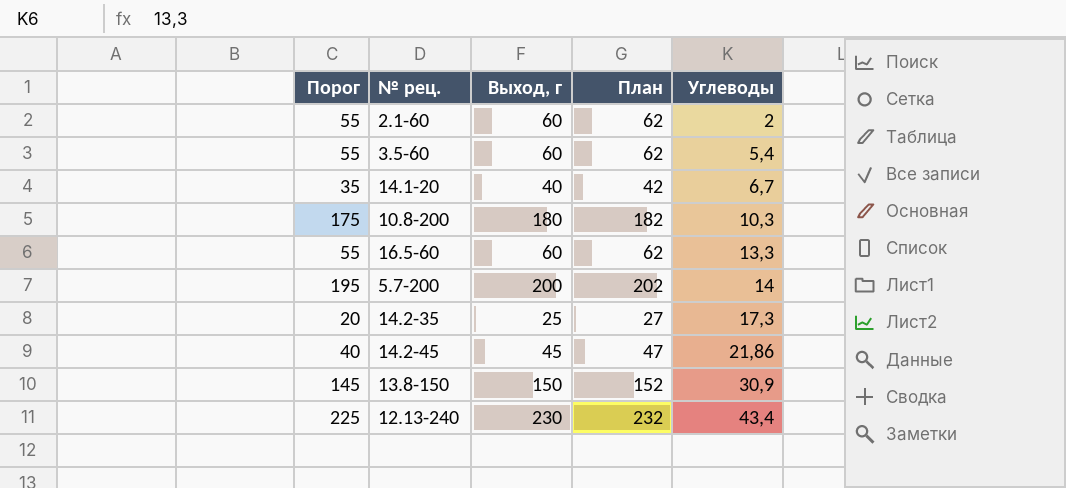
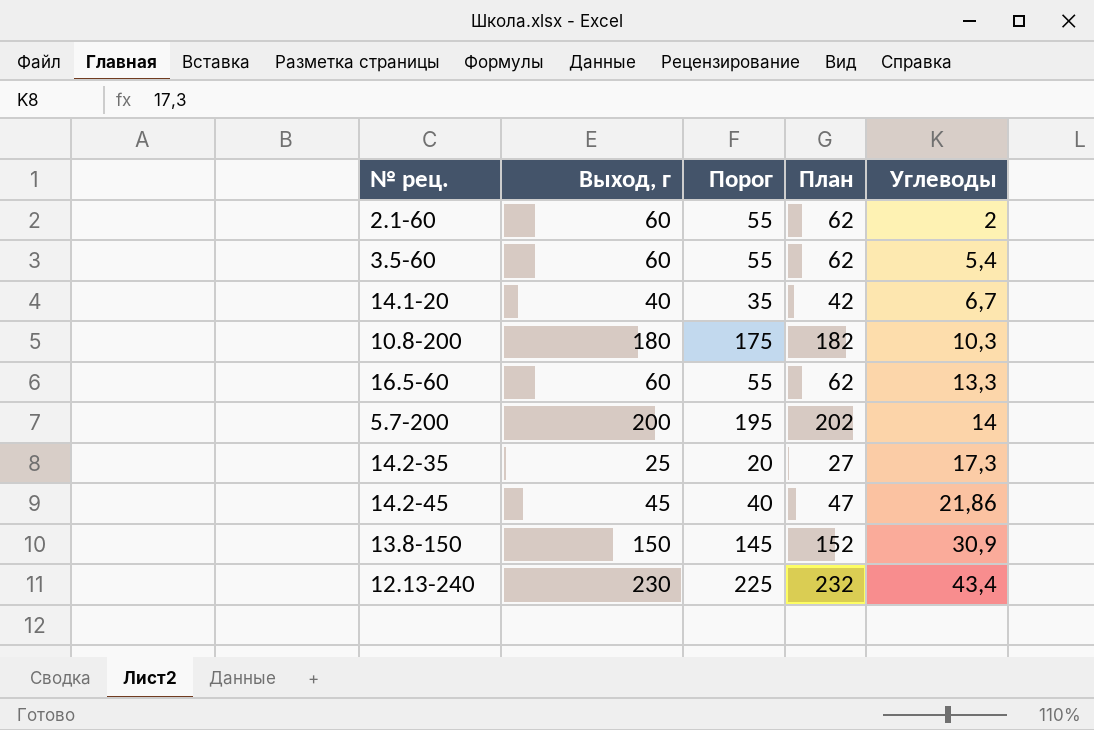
column Порог | position: 1 -> 3

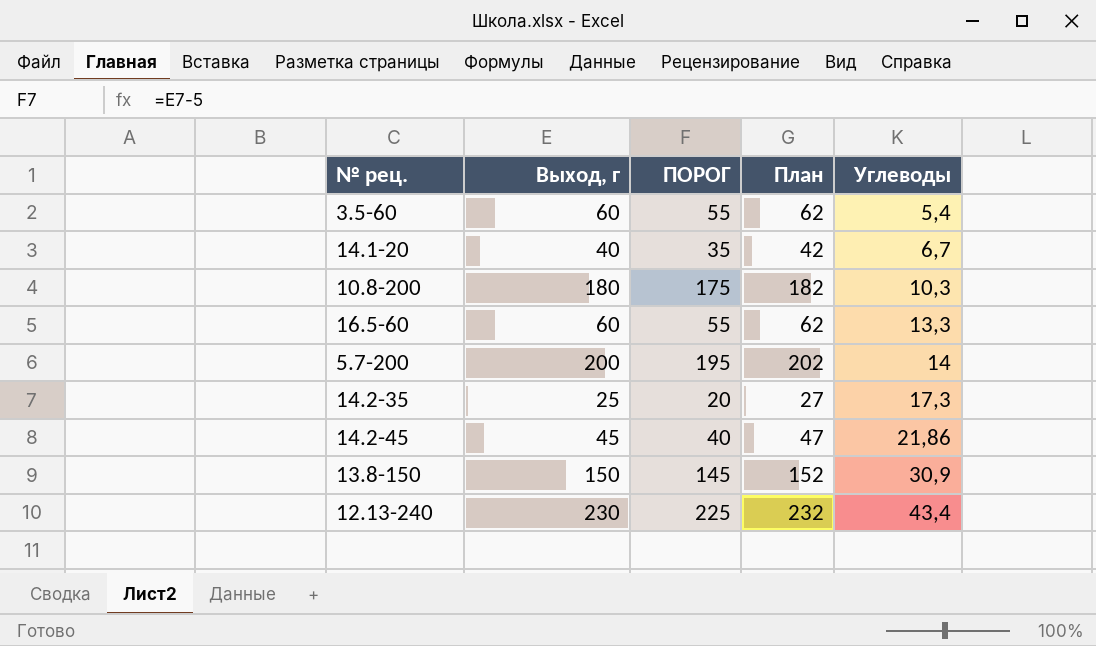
column name: Порог -> ПОРОГ
row 2.1-60: 60 | 55 | 62 | 2 -> none

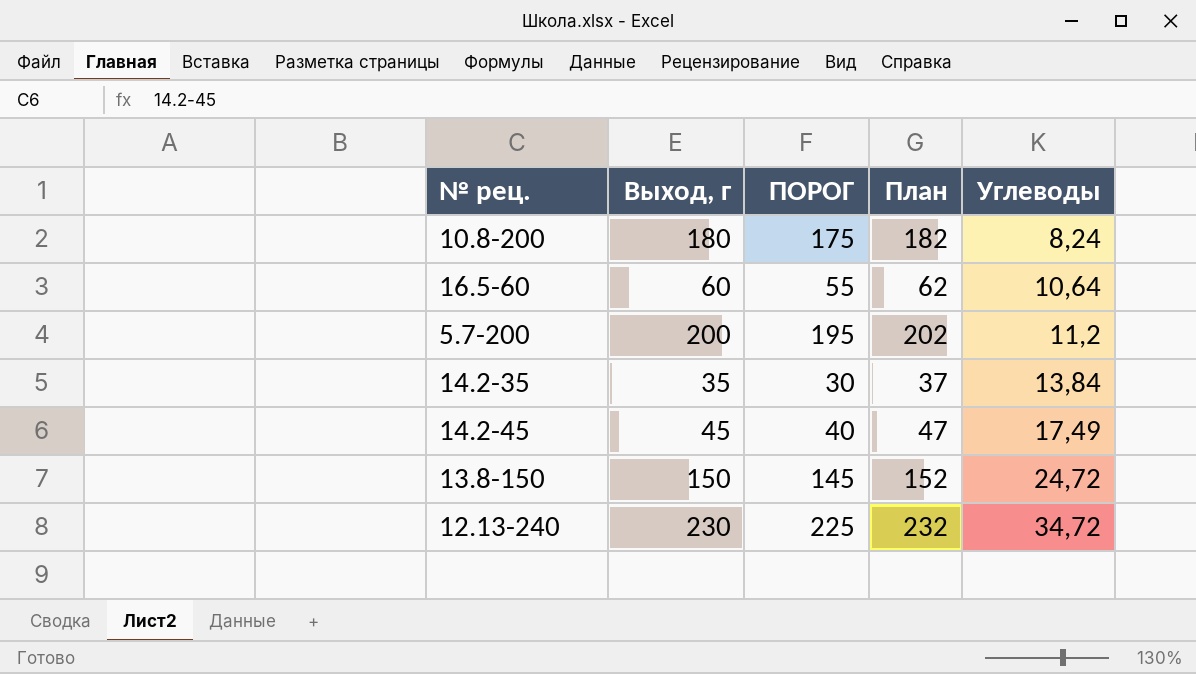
row 3.5-60: 60 | 55 | 62 | 5,4 -> none
row 14.1-20: 40 | 35 | 42 | 6,7 -> none
10.8-200 | Углеводы: 10,3 -> 8,24
16.5-60 | Углеводы: 13,3 -> 10,64
5.7-200 | Углеводы: 14 -> 11,2
14.2-35 | Выход, г: 25 -> 35
14.2-35 | ПОРОГ: 20 -> 30
14.2-35 | План: 27 -> 37
14.2-35 | Углеводы: 17,3 -> 13,84
14.2-45 | Углеводы: 21,86 -> 17,49
13.8-150 | Углеводы: 30,9 -> 24,72
12.13-240 | Углеводы: 43,4 -> 34,72

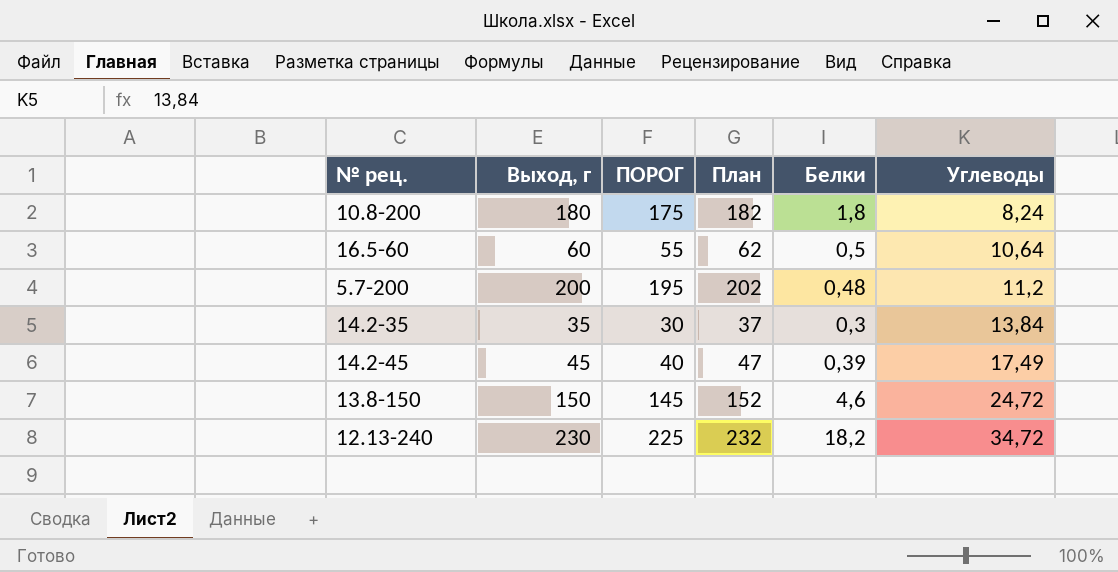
column Белки | position: none -> 5

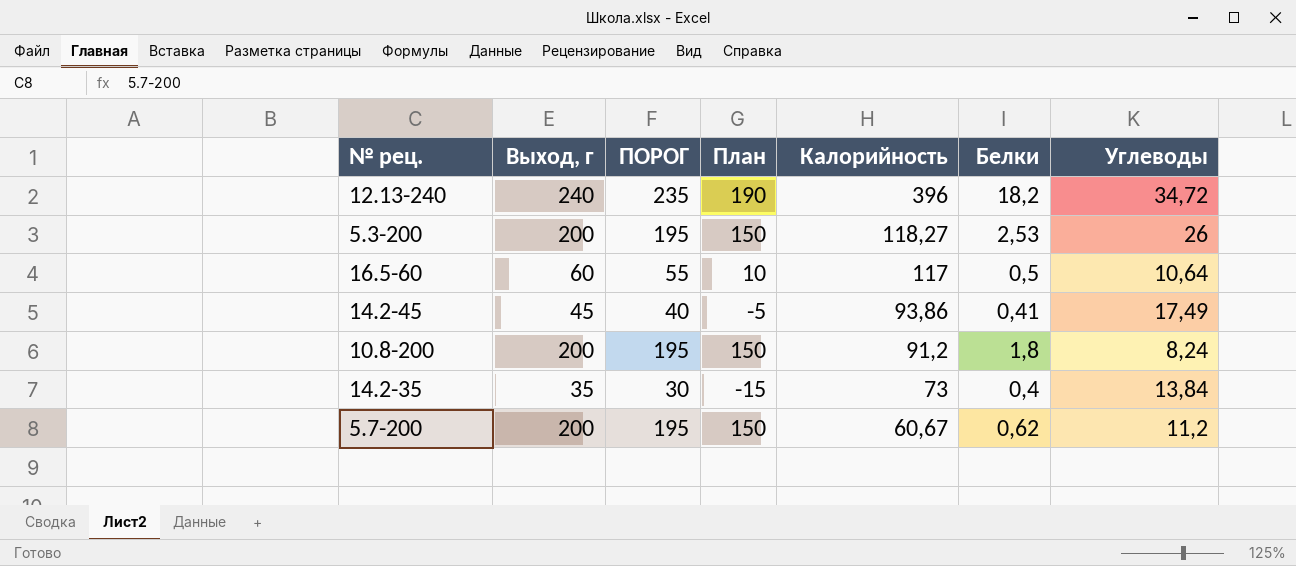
row order: Углеводы ascending -> Калорийность descending
column План | formula: [Выход, г] + 2 -> [Выход, г] - 50
column Калорийность | position: none -> 5
row 13.8-150: 150 | 145 | 152 | 4,6 | 24,72 -> none
12.13-240 | Выход, г: 230 -> 240
12.13-240 | ПОРОГ: 225 -> 235
row 5.3-200: none -> 200 | 195 | 150 | 118,27 | 2,53 | 26
14.2-45 | Белки: 0,39 -> 0,41
10.8-200 | Выход, г: 180 -> 200
10.8-200 | ПОРОГ: 175 -> 195
14.2-35 | Белки: 0,3 -> 0,4
5.7-200 | Белки: 0,48 -> 0,62

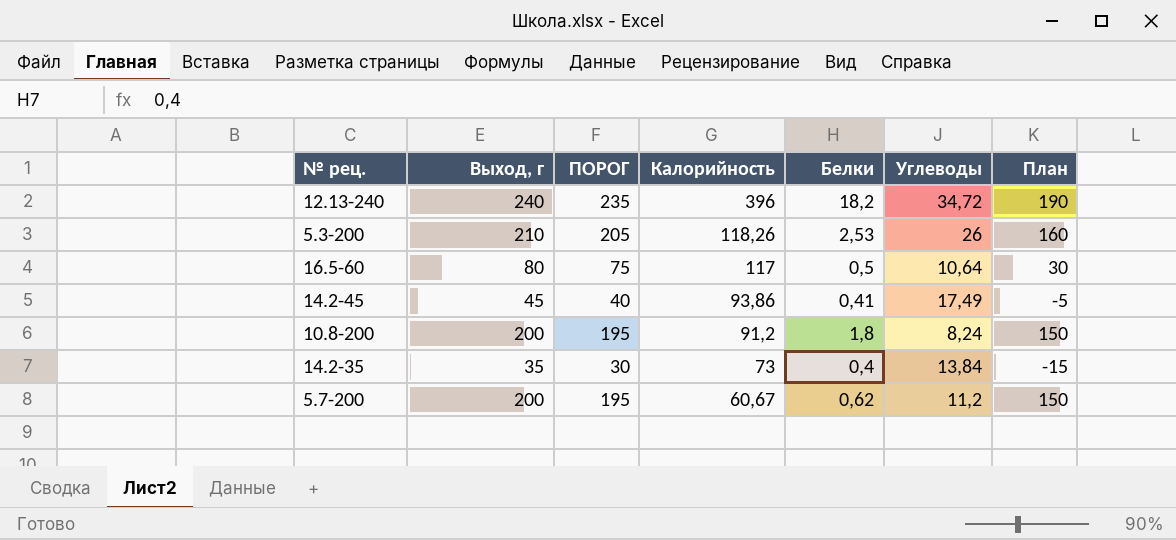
column План | position: 4 -> 7
5.3-200 | Выход, г: 200 -> 210
5.3-200 | ПОРОГ: 195 -> 205
5.3-200 | Калорийность: 118,27 -> 118,26
5.3-200 | План: 150 -> 160
16.5-60 | Выход, г: 60 -> 80
16.5-60 | ПОРОГ: 55 -> 75
16.5-60 | План: 10 -> 30

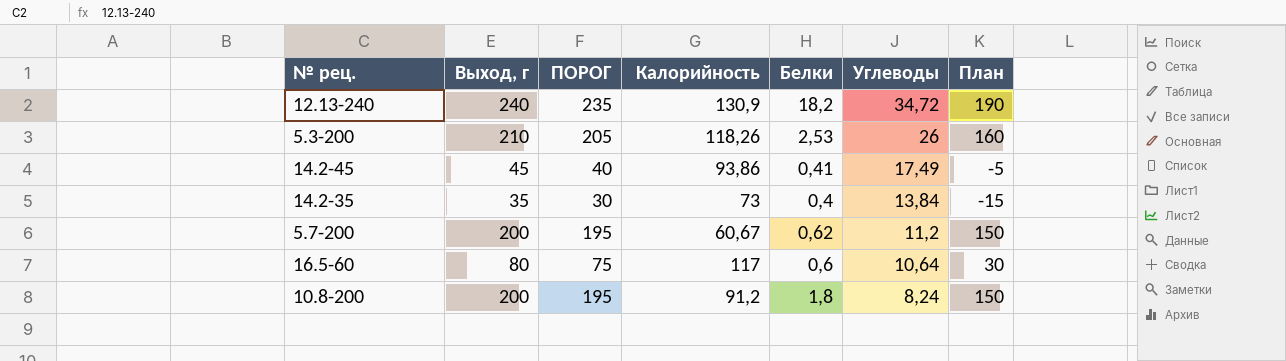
row order: Калорийность descending -> Углеводы descending
12.13-240 | Калорийность: 396 -> 130,9
16.5-60 | Белки: 0,5 -> 0,6

